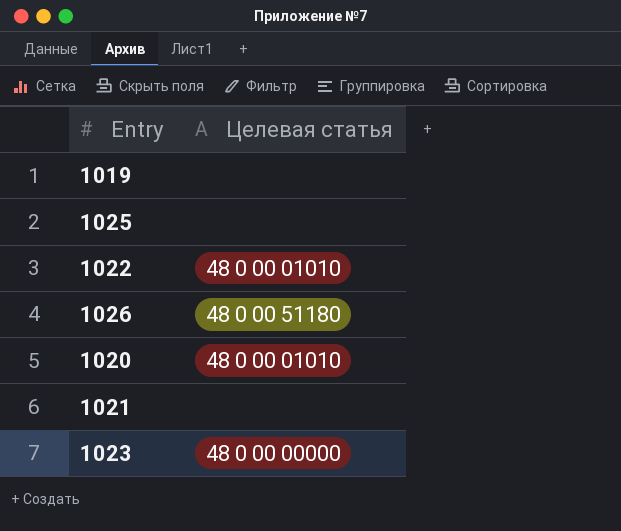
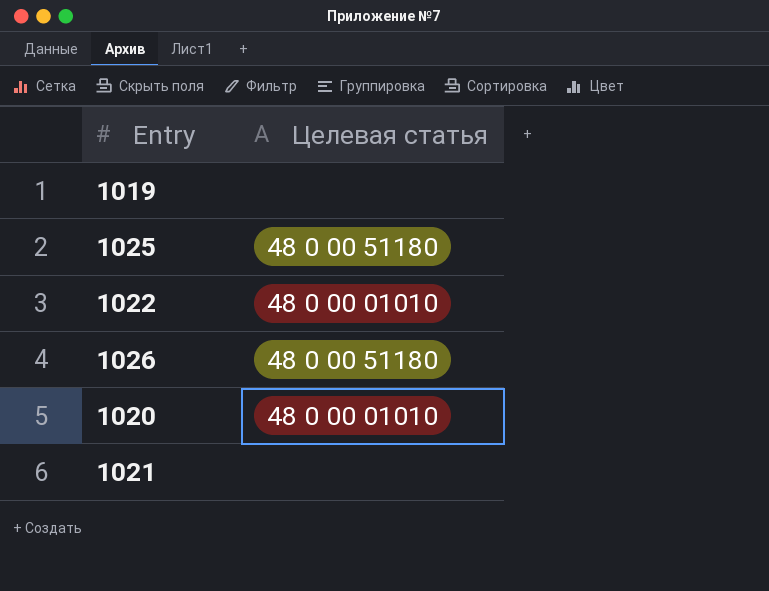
row 1023: 48 0 00 00000 -> none
1025 | Целевая статья: none -> 48 0 00 51180

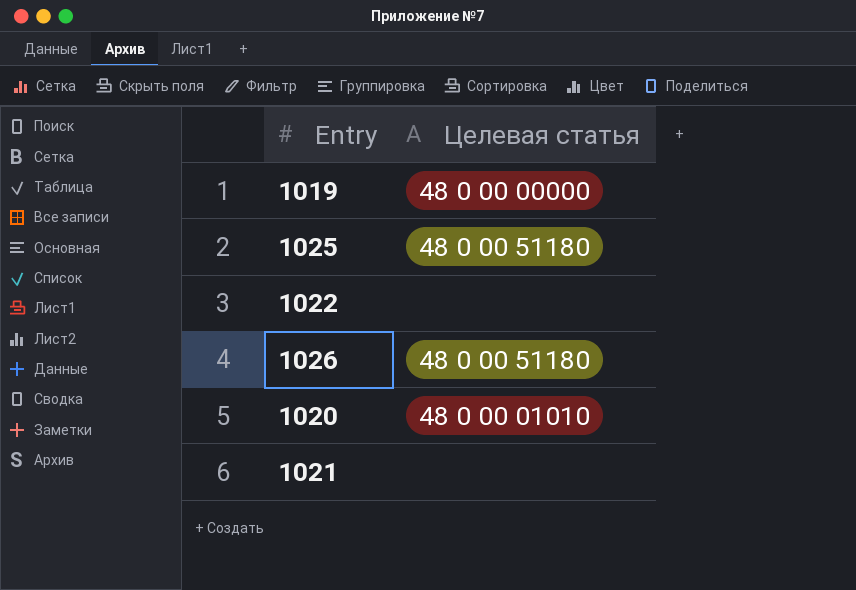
1019 | Целевая статья: none -> 48 0 00 00000
1022 | Целевая статья: 48 0 00 01010 -> none

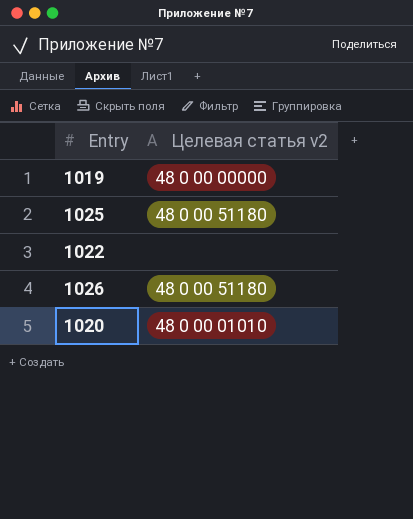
column name: Целевая статья -> Целевая статья v2
row 1021: none -> none

